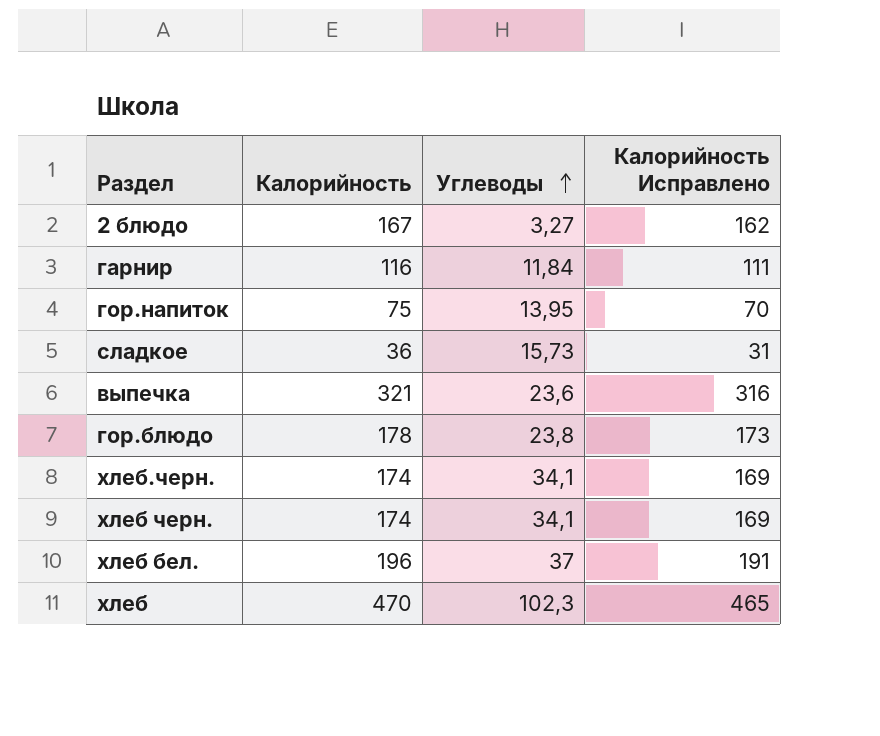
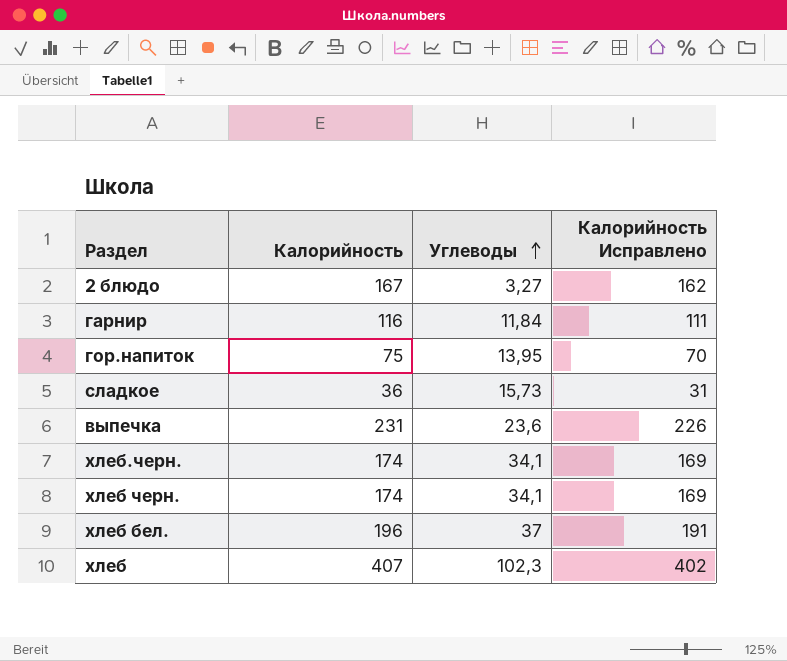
row гор.блюдо: 178 | 23,8 | 173 -> none
выпечка | Калорийность: 321 -> 231
выпечка | Калорийность Исправлено: 316 -> 226
хлеб | Калорийность: 470 -> 407
хлеб | Калорийность Исправлено: 465 -> 402

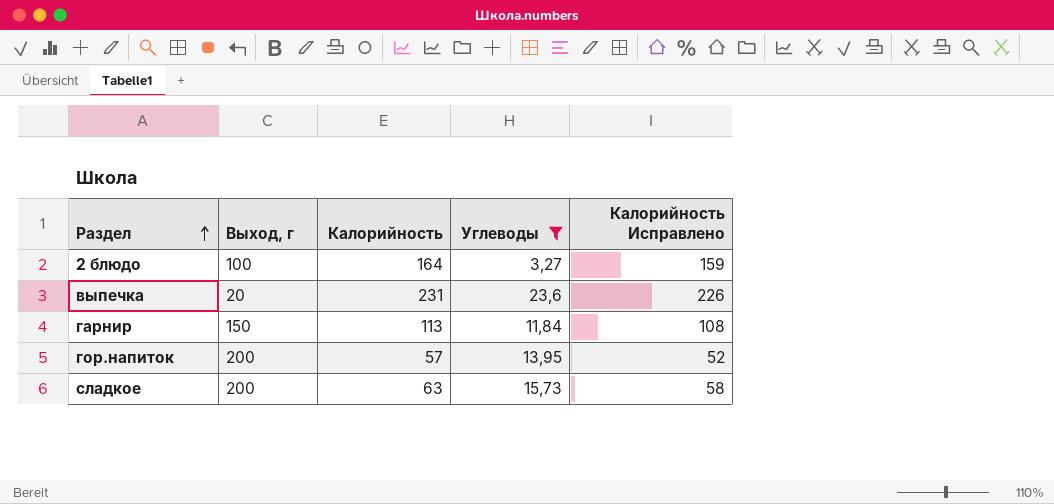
filter: none -> Углеводы <= 23,6
row order: Углеводы ascending -> Раздел ascending
column Выход, г | position: none -> 2
2 блюдо | Калорийность: 167 -> 164
2 блюдо | Калорийность Исправлено: 162 -> 159
гарнир | Калорийность: 116 -> 113
гарнир | Калорийность Исправлено: 111 -> 108
гор.напиток | Калорийность: 75 -> 57
гор.напиток | Калорийность Исправлено: 70 -> 52
сладкое | Калорийность: 36 -> 63
сладкое | Калорийность Исправлено: 31 -> 58

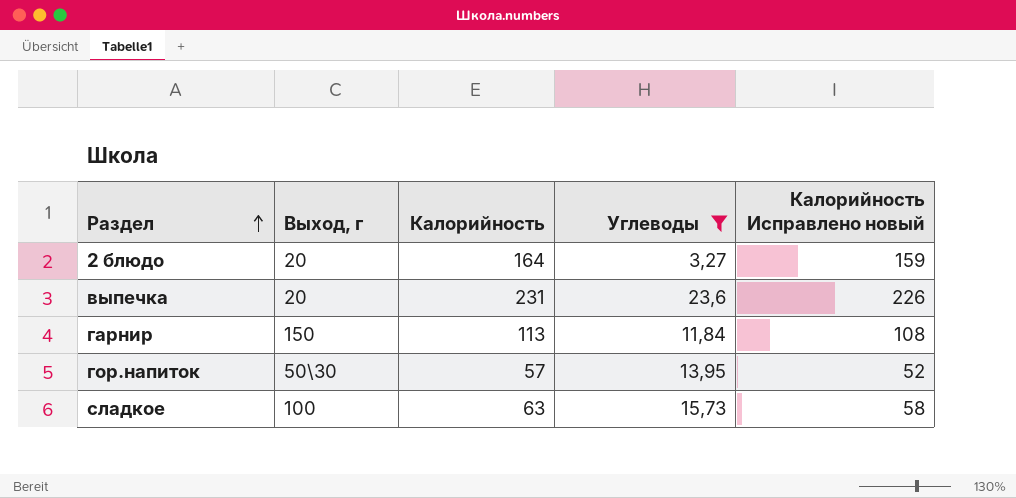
column name: Калорийность Исправлено -> Калорийность Исправлено новый
2 блюдо | Выход, г: 100 -> 20
гор.напиток | Выход, г: 200 -> 50\30
сладкое | Выход, г: 200 -> 100

